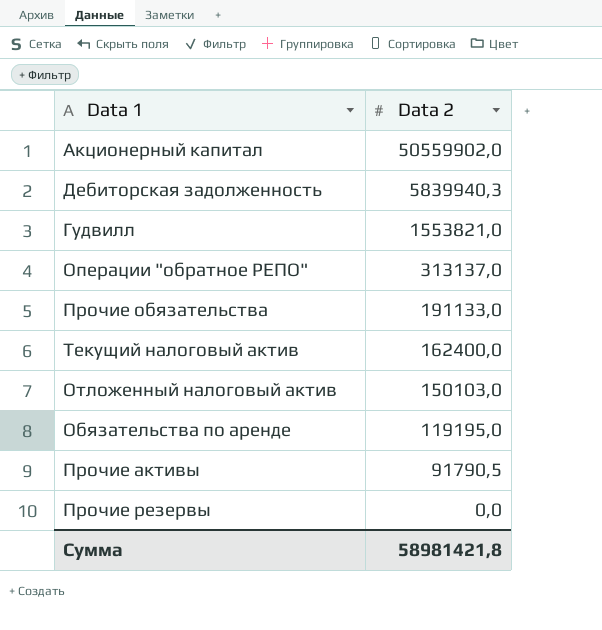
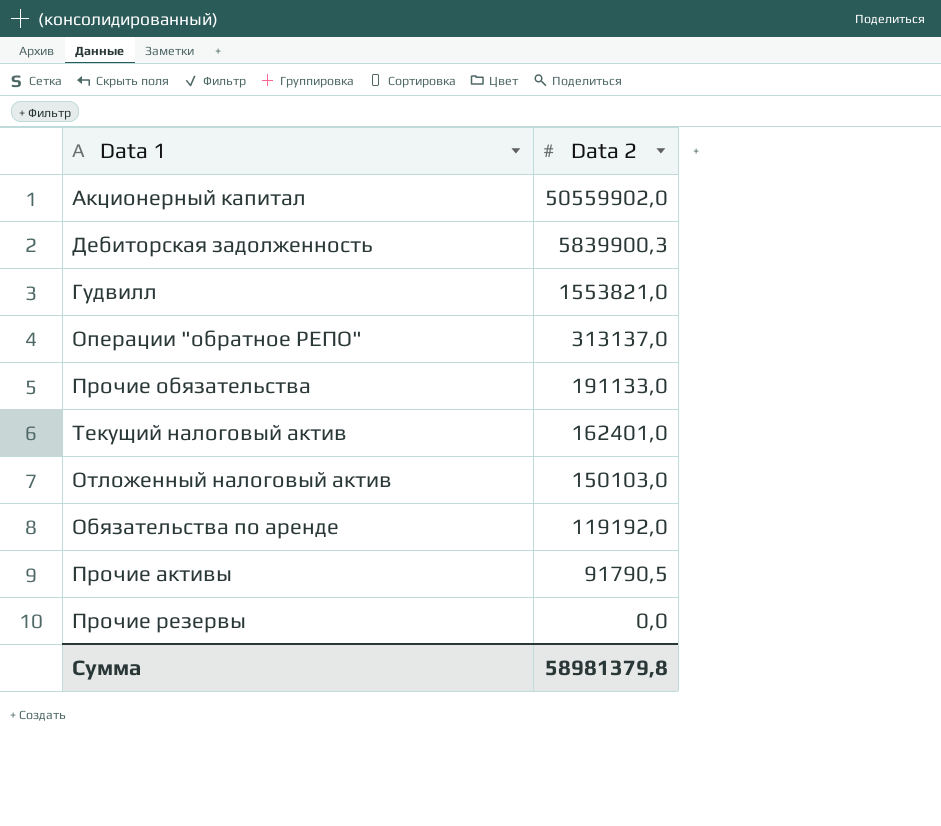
Дебиторская задолженность | Data 2: 5839940,3 -> 5839900,3
Текущий налоговый актив | Data 2: 162400,0 -> 162401,0
Обязательства по аренде | Data 2: 119195,0 -> 119192,0
Сумма | Data 2: 58981421,8 -> 58981379,8

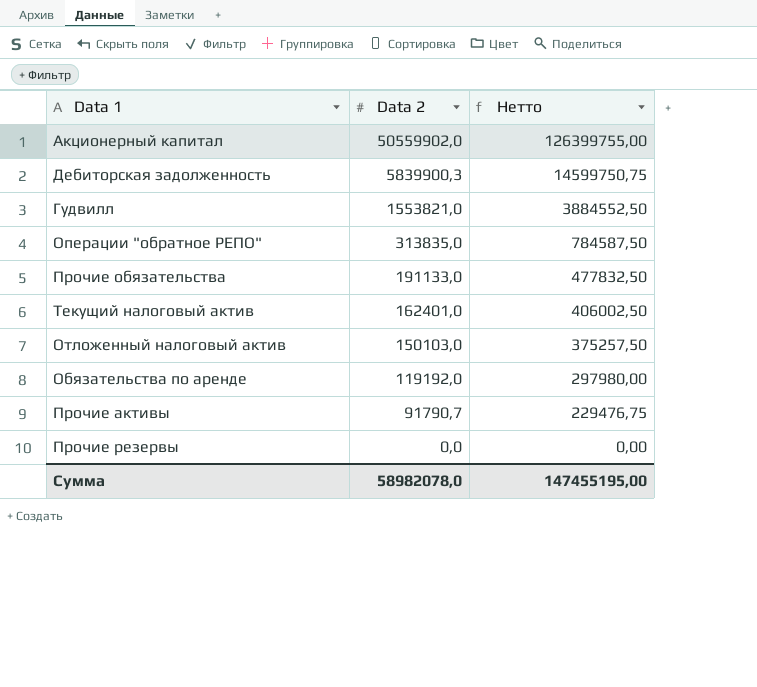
column Нетто | formula: none -> [Data 2] * 2,5
Операции "обратное РЕПО" | Data 2: 313137,0 -> 313835,0
Прочие активы | Data 2: 91790,5 -> 91790,7
Сумма | Data 2: 58981379,8 -> 58982078,0

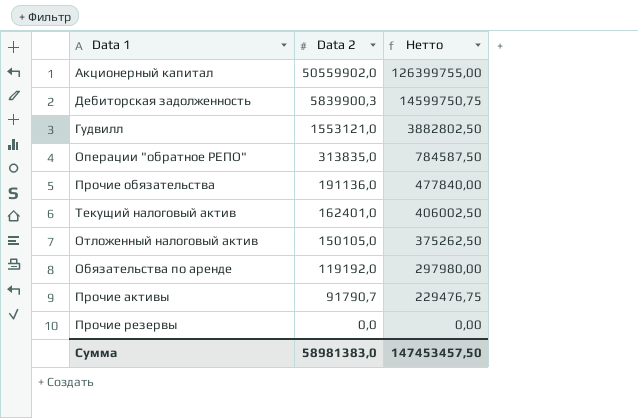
Гудвилл | Data 2: 1553821,0 -> 1553121,0
Гудвилл | Нетто: 3884552,50 -> 3882802,50
Прочие обязательства | Data 2: 191133,0 -> 191136,0
Прочие обязательства | Нетто: 477832,50 -> 477840,00
Отложенный налоговый актив | Data 2: 150103,0 -> 150105,0
Отложенный налоговый актив | Нетто: 375257,50 -> 375262,50
Сумма | Data 2: 58982078,0 -> 58981383,0
Сумма | Нетто: 147455195,00 -> 147453457,50

